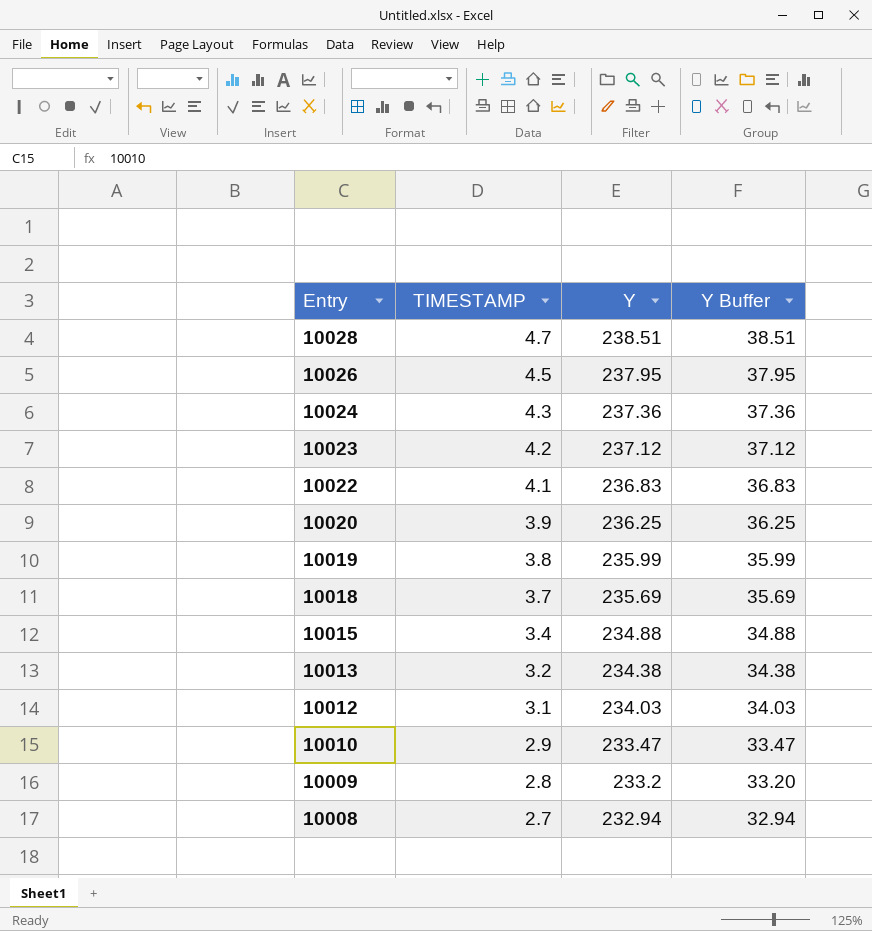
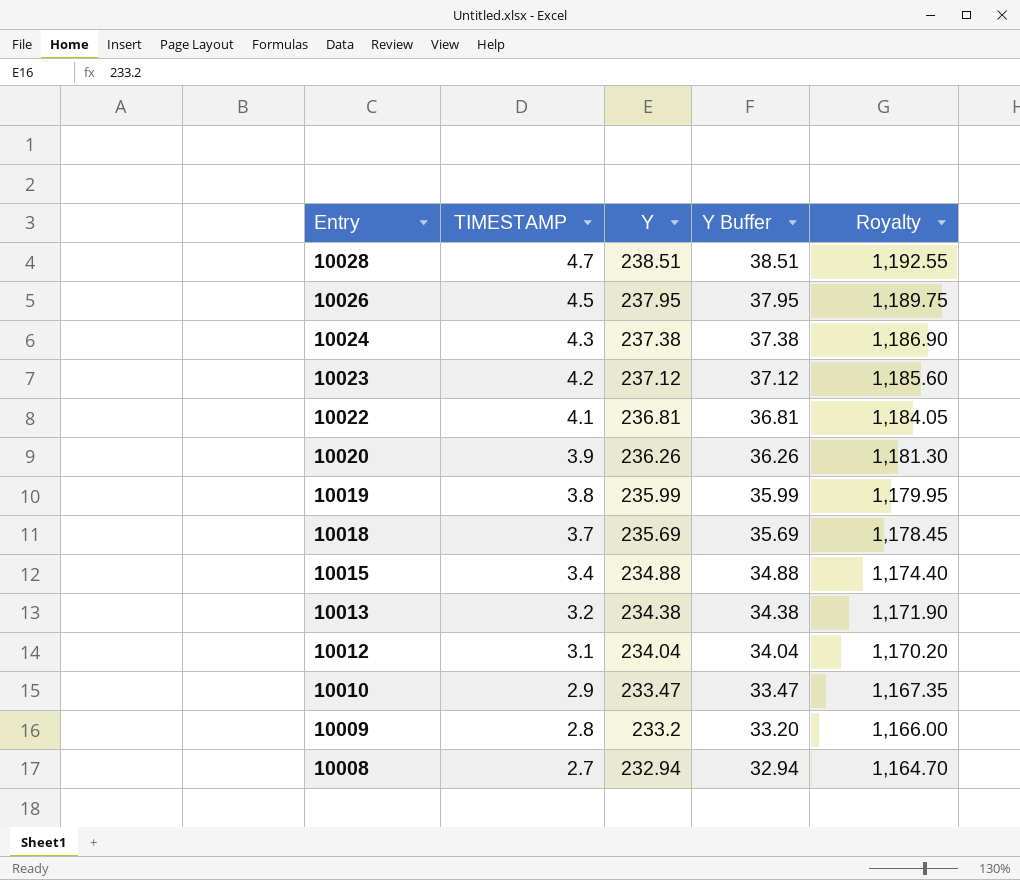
column Royalty | formula: none -> [Y] * 5
10024 | Y: 237.36 -> 237.38
10024 | Y Buffer: 37.36 -> 37.38
10022 | Y: 236.83 -> 236.81
10022 | Y Buffer: 36.83 -> 36.81
10020 | Y: 236.25 -> 236.26
10020 | Y Buffer: 36.25 -> 36.26
10012 | Y: 234.03 -> 234.04
10012 | Y Buffer: 34.03 -> 34.04

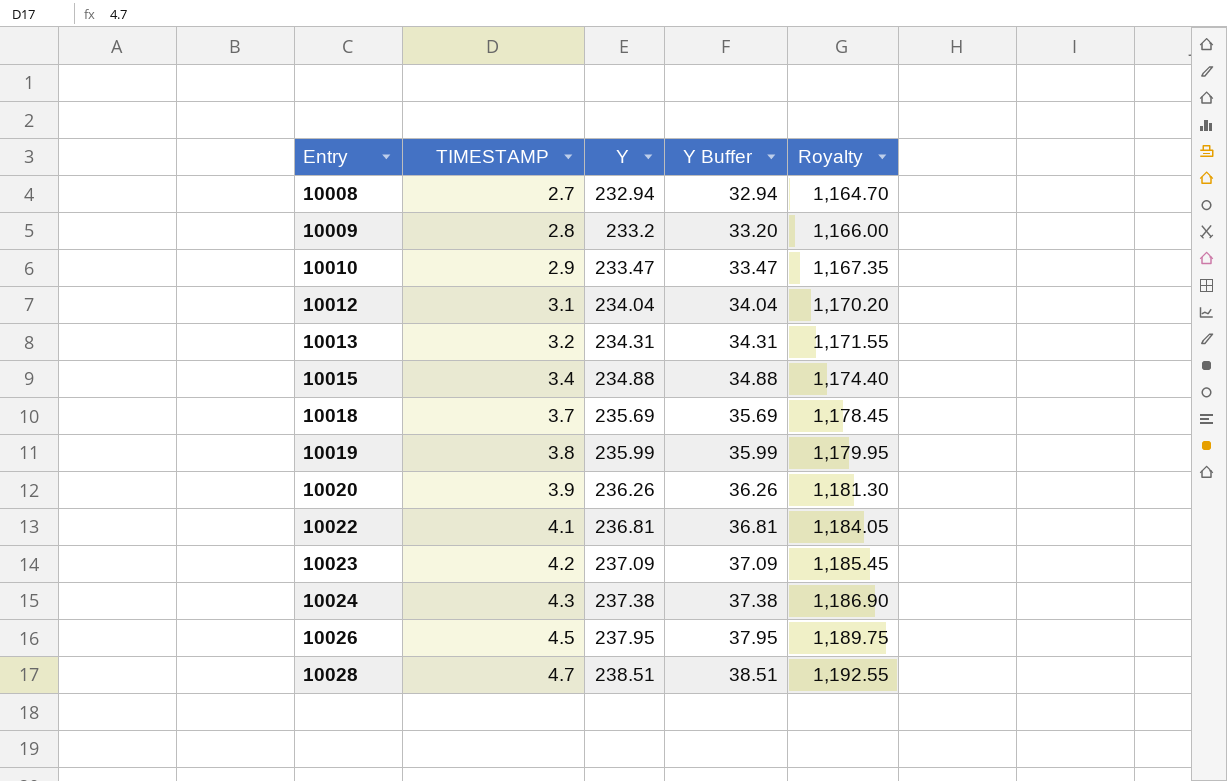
row order: Entry descending -> Entry ascending
10013 | Y: 234.38 -> 234.31
10013 | Y Buffer: 34.38 -> 34.31
10013 | Royalty: 1,171.90 -> 1,171.55
10023 | Y: 237.12 -> 237.09
10023 | Y Buffer: 37.12 -> 37.09
10023 | Royalty: 1,185.60 -> 1,185.45

